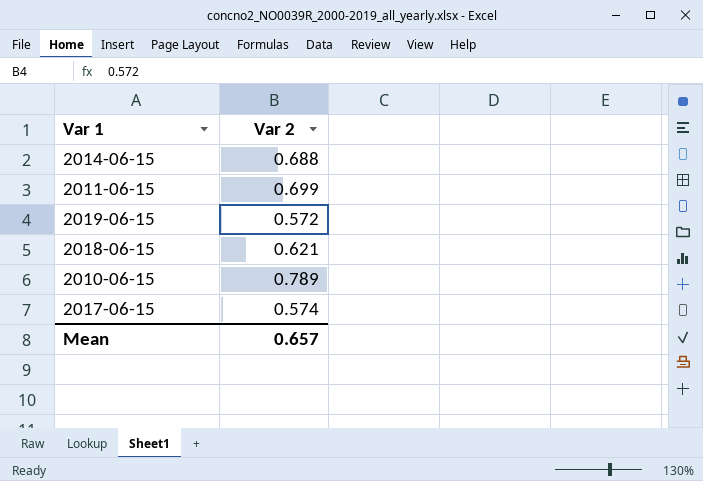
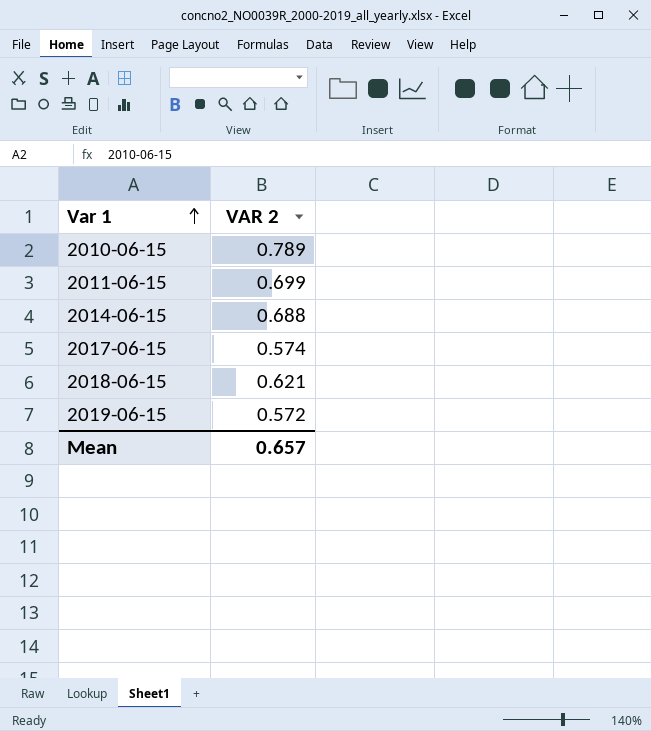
row order: none -> Var 1 ascending
column name: Var 2 -> VAR 2

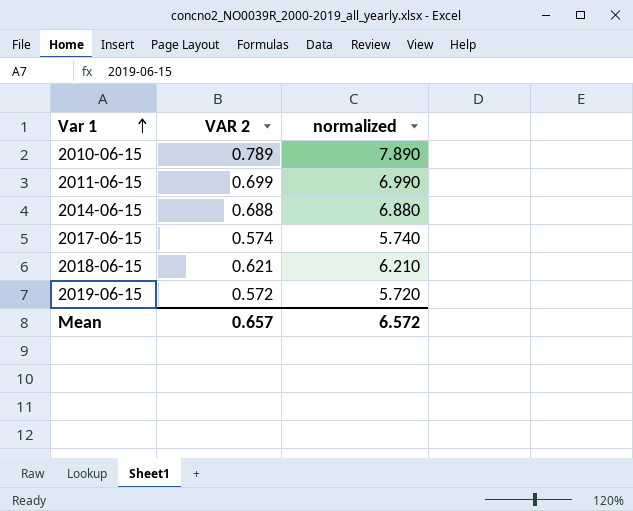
column normalized | formula: none -> [VAR 2] * 10

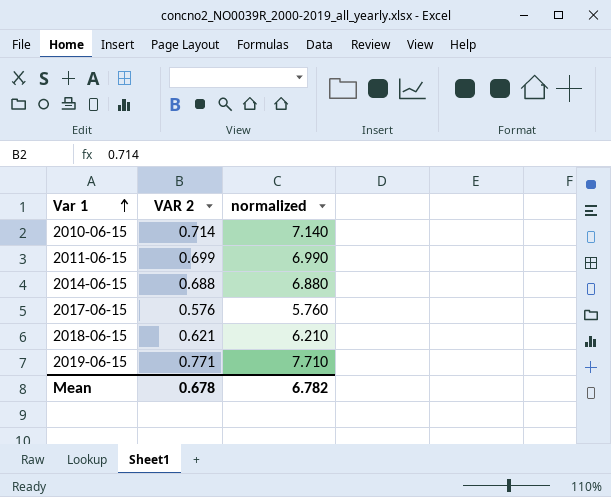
2010-06-15 | VAR 2: 0.789 -> 0.714
2010-06-15 | normalized: 7.890 -> 7.140
2017-06-15 | VAR 2: 0.574 -> 0.576
2017-06-15 | normalized: 5.740 -> 5.760
2019-06-15 | VAR 2: 0.572 -> 0.771
2019-06-15 | normalized: 5.720 -> 7.710
Mean | VAR 2: 0.657 -> 0.678
Mean | normalized: 6.572 -> 6.782

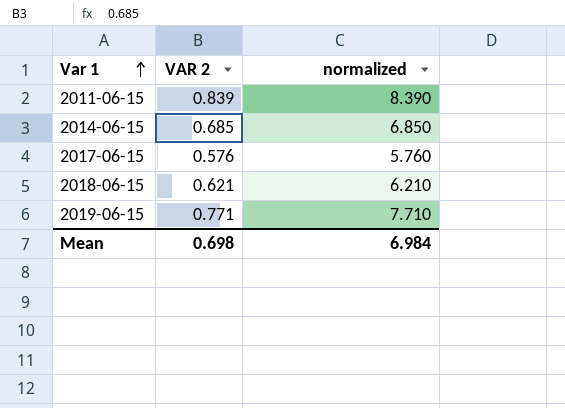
row 2010-06-15: 0.714 | 7.140 -> none
2011-06-15 | VAR 2: 0.699 -> 0.839
2011-06-15 | normalized: 6.990 -> 8.390
2014-06-15 | VAR 2: 0.688 -> 0.685
2014-06-15 | normalized: 6.880 -> 6.850
Mean | VAR 2: 0.678 -> 0.698
Mean | normalized: 6.782 -> 6.984

